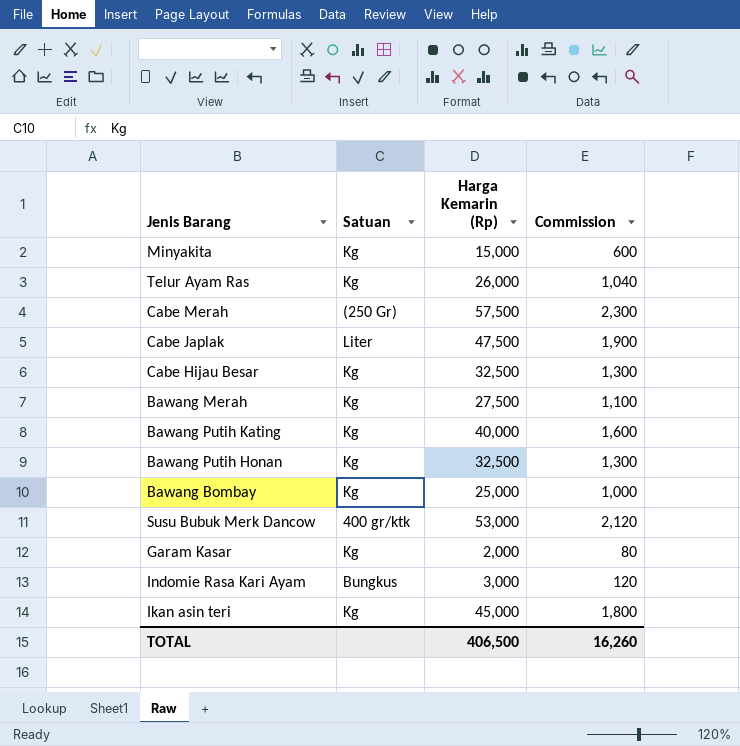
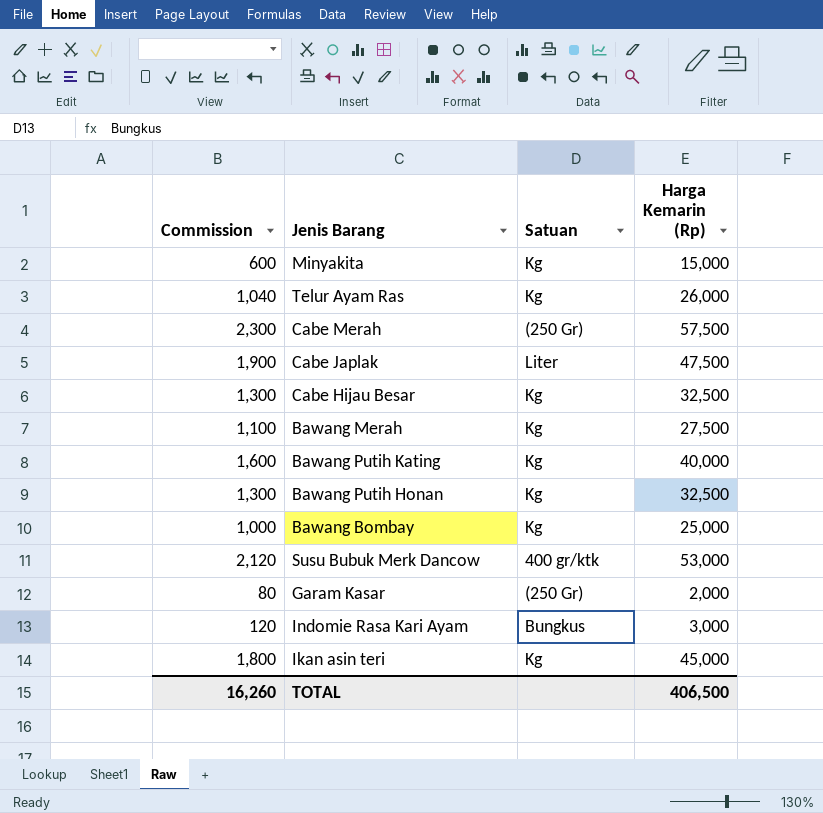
column Commission | position: 4 -> 1
Garam Kasar | Satuan: Kg -> (250 Gr)

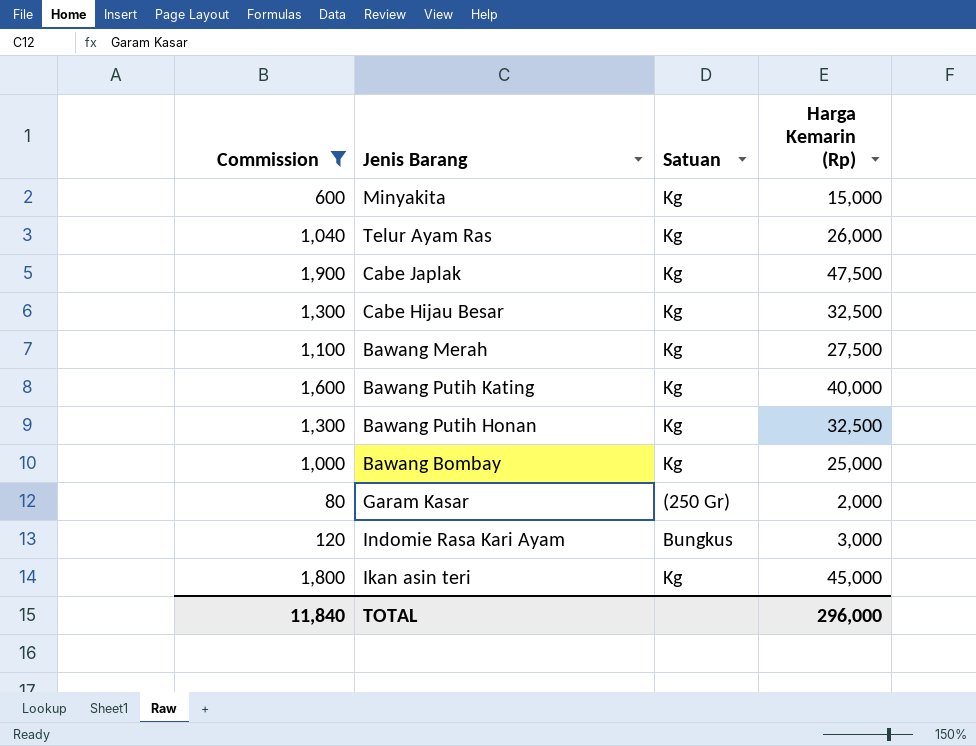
filter: none -> Commission <= 1,900
Cabe Japlak | Satuan: Liter -> Kg
TOTAL | Commission: 16,260 -> 11,840
TOTAL | Harga Kemarin (Rp): 406,500 -> 296,000

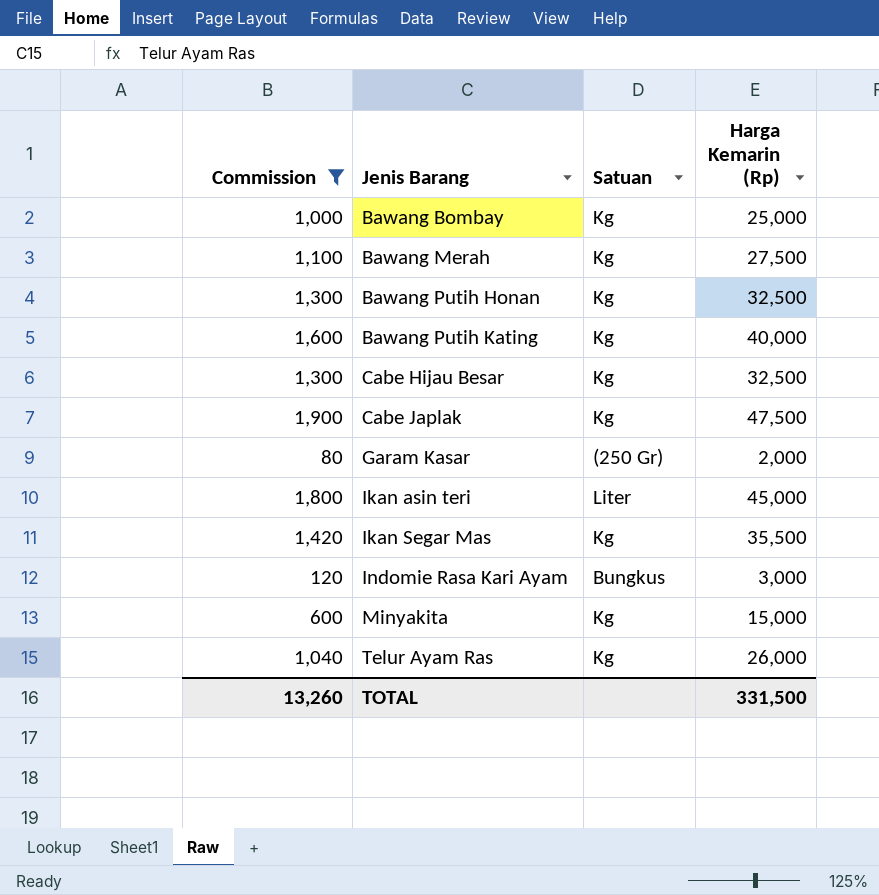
row order: none -> Jenis Barang ascending
Ikan asin teri | Satuan: Kg -> Liter
row Ikan Segar Mas: none -> 1,420 | Kg | 35,500
TOTAL | Commission: 11,840 -> 13,260
TOTAL | Harga Kemarin (Rp): 296,000 -> 331,500

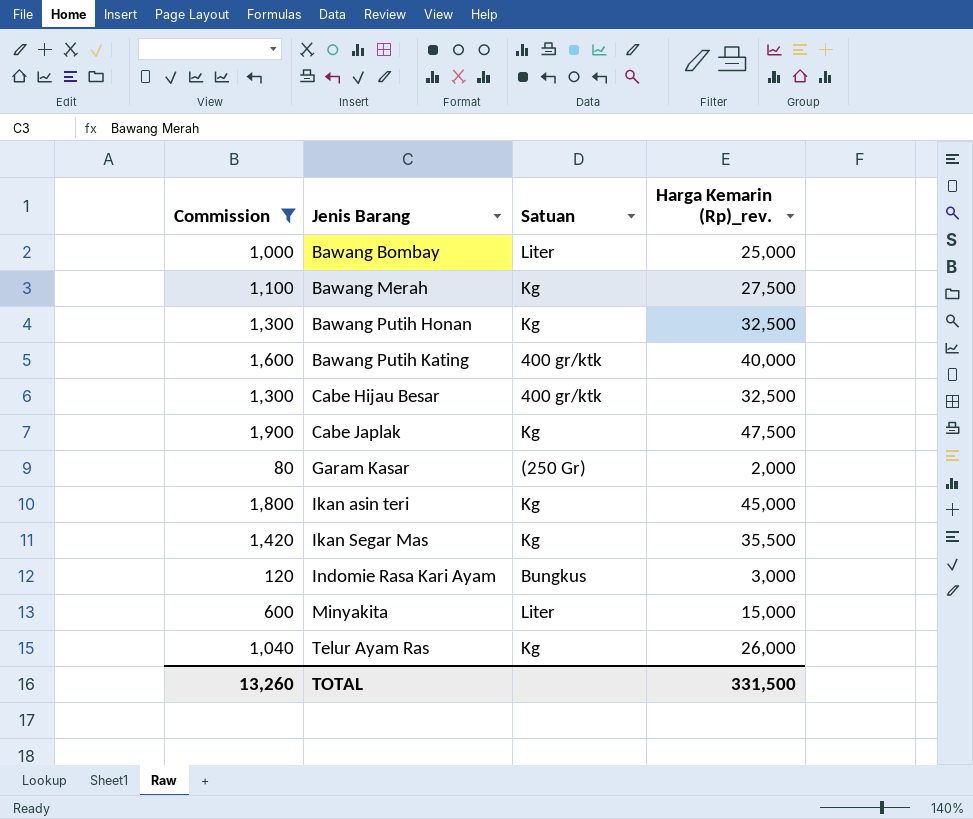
column name: Harga Kemarin (Rp) -> Harga Kemarin (Rp)_rev.
Bawang Bombay | Satuan: Kg -> Liter
Bawang Putih Kating | Satuan: Kg -> 400 gr/ktk
Cabe Hijau Besar | Satuan: Kg -> 400 gr/ktk
Ikan asin teri | Satuan: Liter -> Kg
Minyakita | Satuan: Kg -> Liter

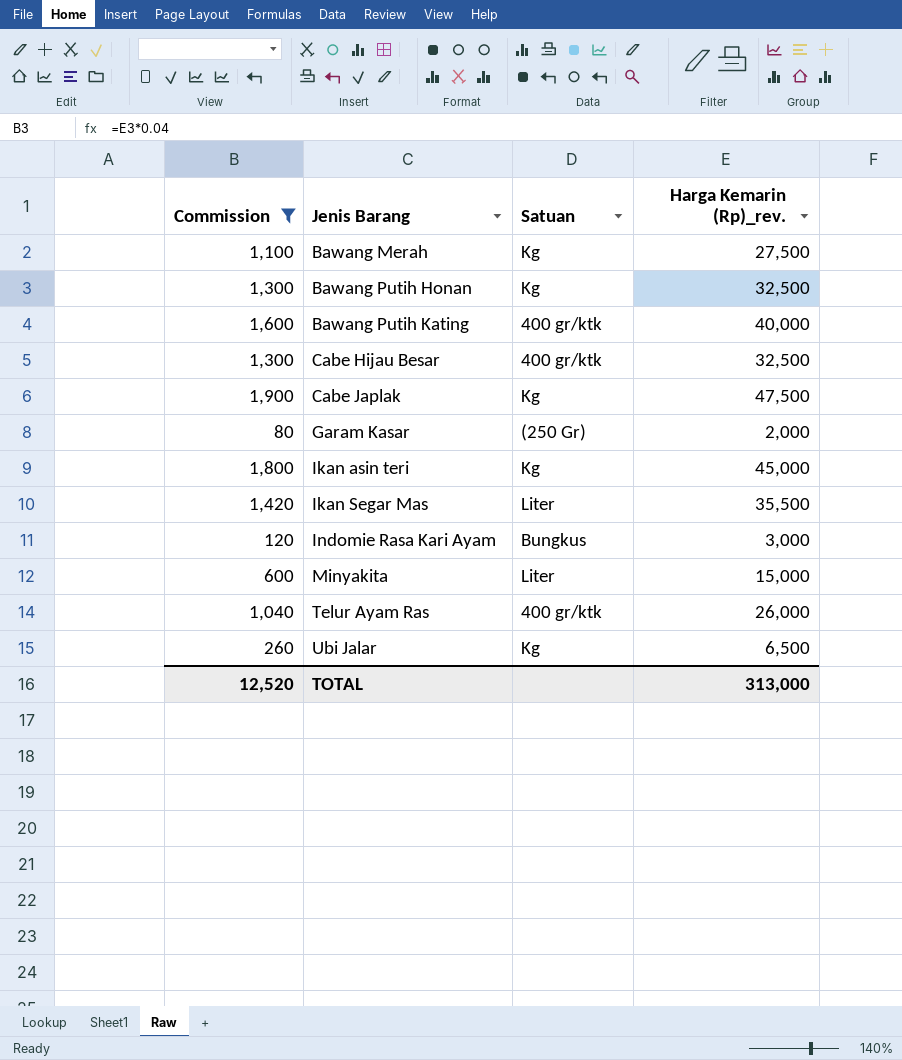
row Bawang Bombay: 1,000 | Liter | 25,000 -> none
Ikan Segar Mas | Satuan: Kg -> Liter
Telur Ayam Ras | Satuan: Kg -> 400 gr/ktk
row Ubi Jalar: none -> 260 | Kg | 6,500
TOTAL | Commission: 13,260 -> 12,520
TOTAL | Harga Kemarin (Rp)_rev.: 331,500 -> 313,000

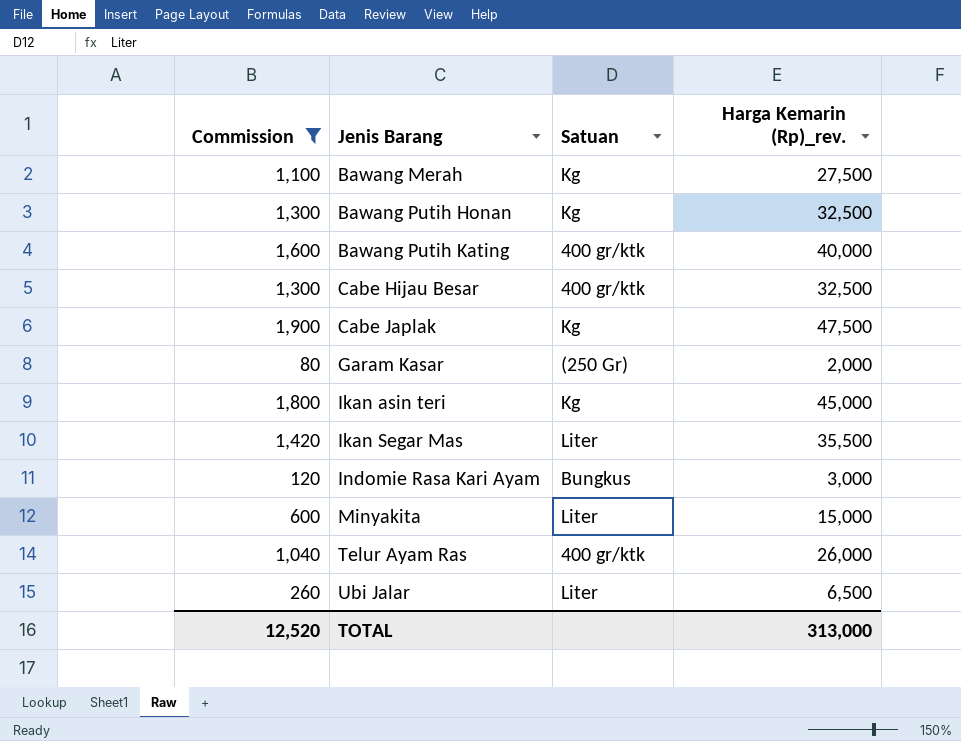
Ubi Jalar | Satuan: Kg -> Liter

